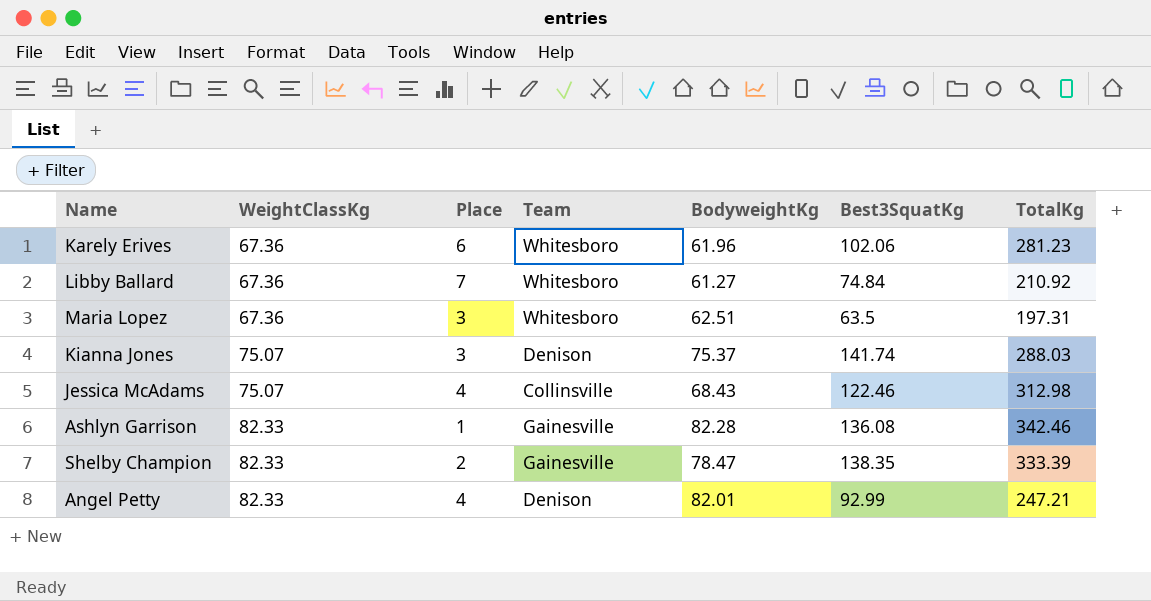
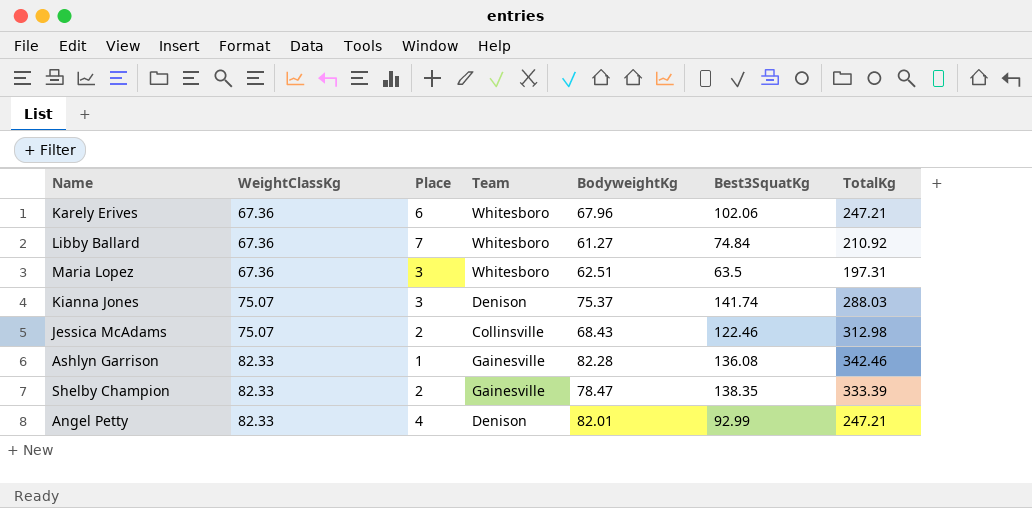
Karely Erives | BodyweightKg: 61.96 -> 67.96
Karely Erives | TotalKg: 281.23 -> 247.21
Jessica McAdams | Place: 4 -> 2

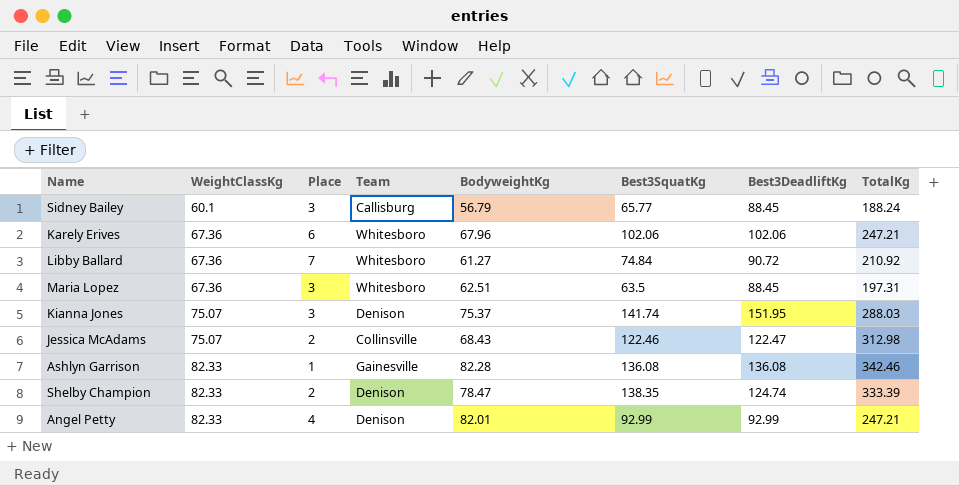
column Best3DeadliftKg | position: none -> 7
row Sidney Bailey: none -> 60.1 | 3 | Callisburg | 56.79 | 65.77 | 88.45 | 188.24
Shelby Champion | Team: Gainesville -> Denison

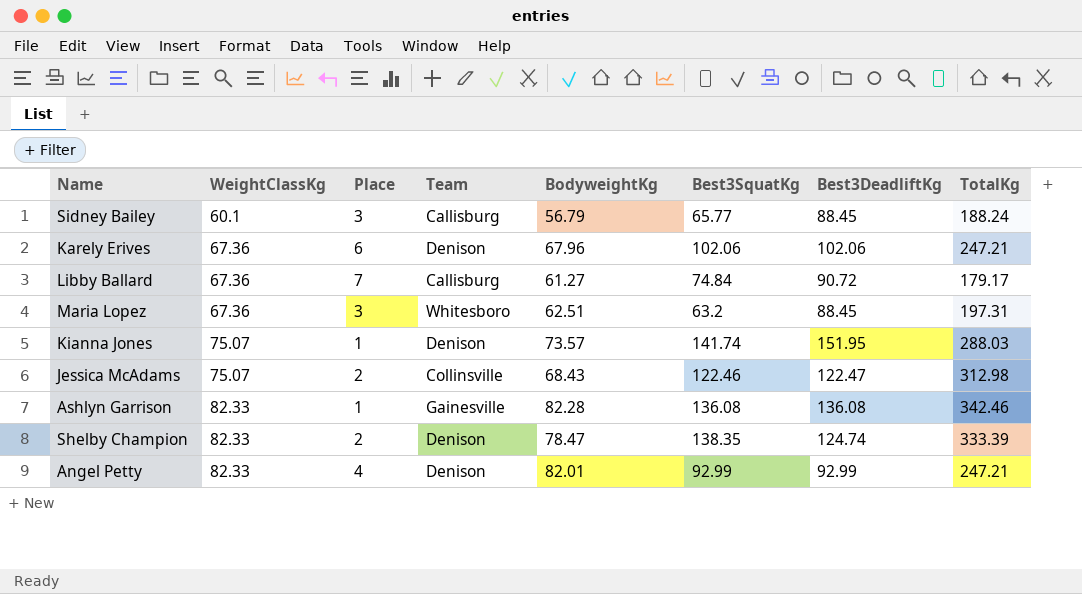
Karely Erives | Team: Whitesboro -> Denison
Libby Ballard | Team: Whitesboro -> Callisburg
Libby Ballard | TotalKg: 210.92 -> 179.17
Maria Lopez | Best3SquatKg: 63.5 -> 63.2
Kianna Jones | Place: 3 -> 1
Kianna Jones | BodyweightKg: 75.37 -> 73.57

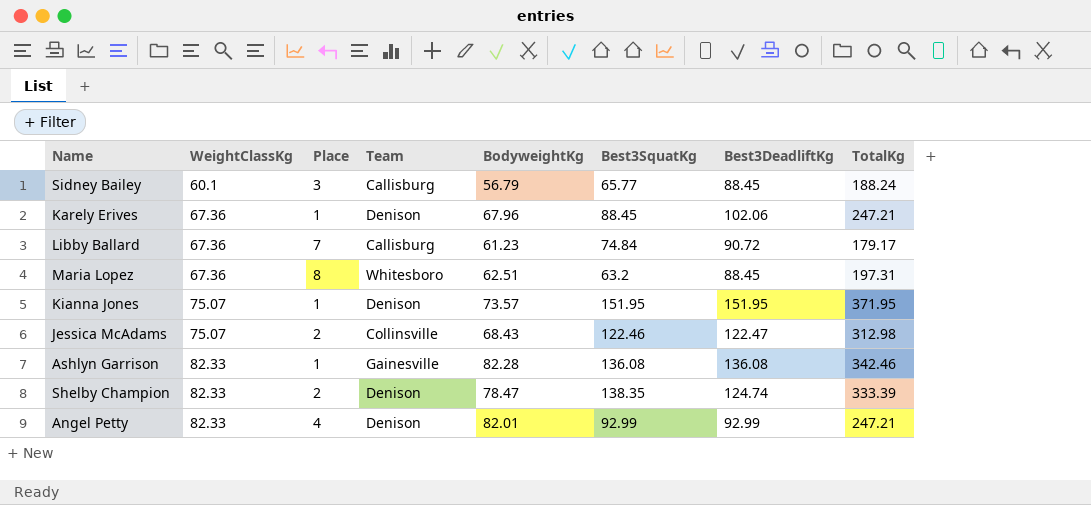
Karely Erives | Place: 6 -> 1
Karely Erives | Best3SquatKg: 102.06 -> 88.45
Libby Ballard | BodyweightKg: 61.27 -> 61.23
Maria Lopez | Place: 3 -> 8
Kianna Jones | Best3SquatKg: 141.74 -> 151.95
Kianna Jones | TotalKg: 288.03 -> 371.95

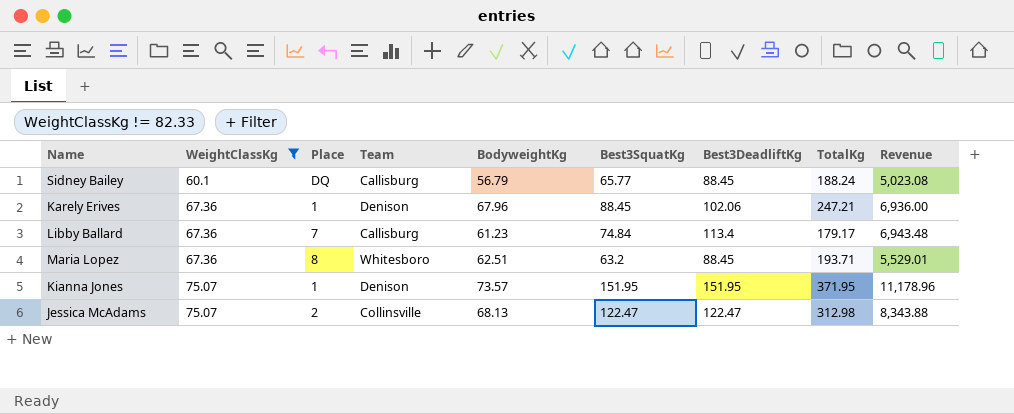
filter: none -> WeightClassKg != 82.33
column Revenue | formula: none -> [BodyweightKg] * [Best3DeadliftKg]
Sidney Bailey | Place: 3 -> DQ
Libby Ballard | Best3DeadliftKg: 90.72 -> 113.4
Maria Lopez | TotalKg: 197.31 -> 193.71
Jessica McAdams | BodyweightKg: 68.43 -> 68.13
Jessica McAdams | Best3SquatKg: 122.46 -> 122.47

